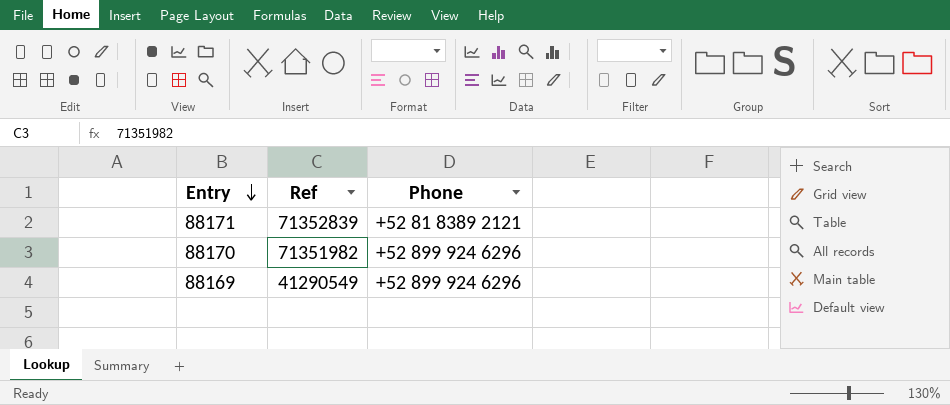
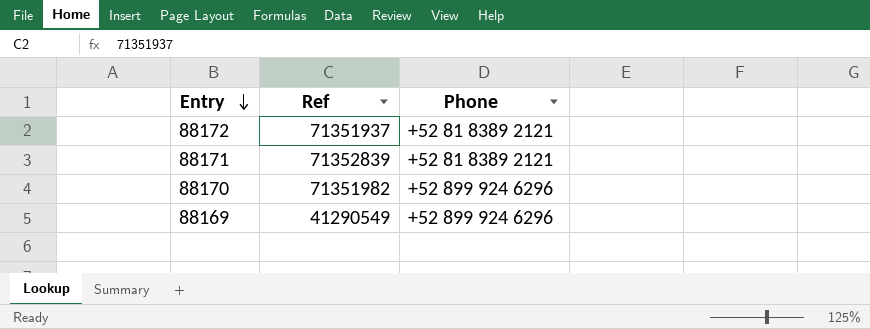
row 88172: none -> 71351937 | +52 81 8389 2121

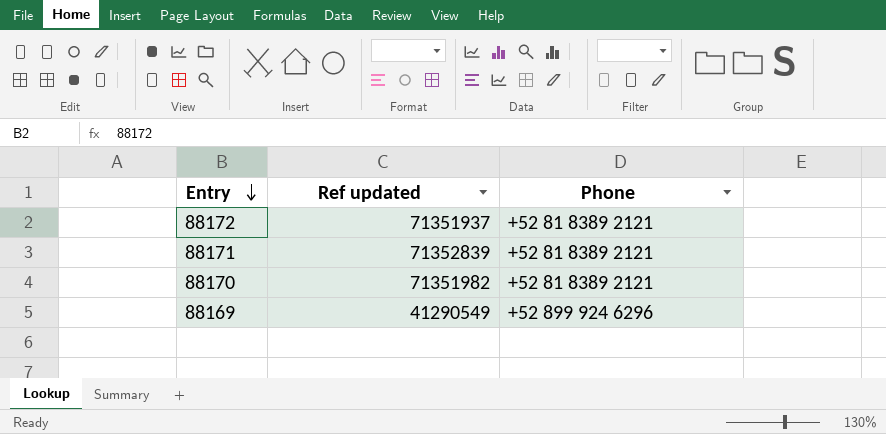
column name: Ref -> Ref updated
88170 | Phone: +52 899 924 6296 -> +52 81 8389 2121

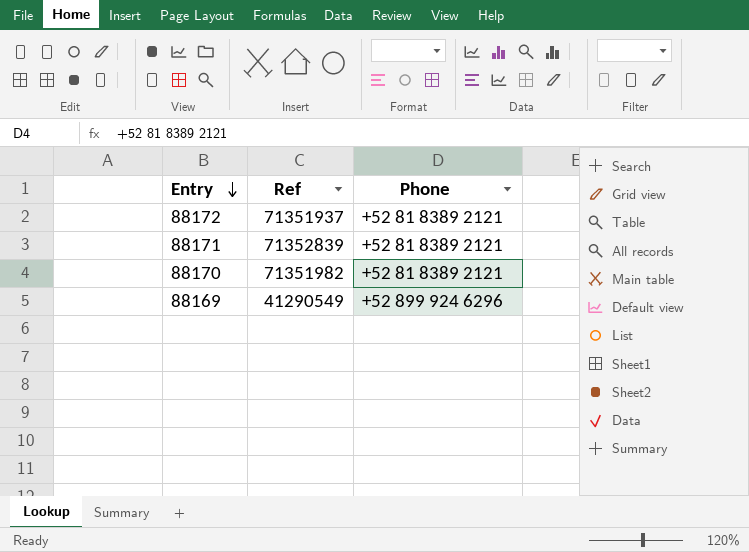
column name: Ref updated -> Ref

